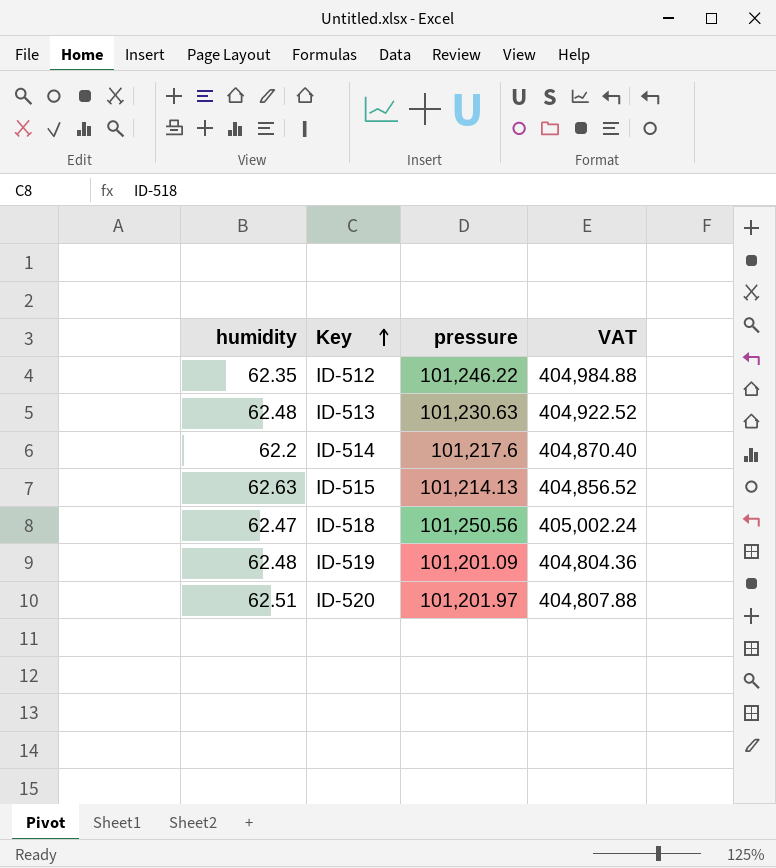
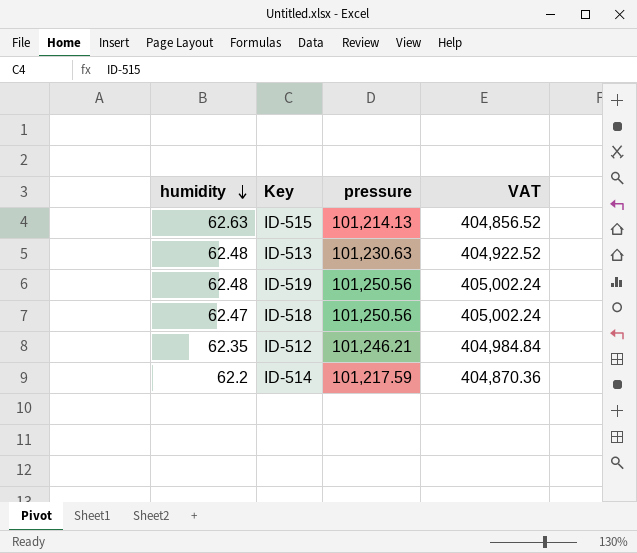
row order: Key ascending -> humidity descending
row ID-520: 62.51 | 101,201.97 | 404,807.88 -> none
ID-519 | pressure: 101,201.09 -> 101,250.56
ID-519 | VAT: 404,804.36 -> 405,002.24
ID-512 | pressure: 101,246.22 -> 101,246.21
ID-512 | VAT: 404,984.88 -> 404,984.84
ID-514 | pressure: 101,217.6 -> 101,217.59
ID-514 | VAT: 404,870.40 -> 404,870.36

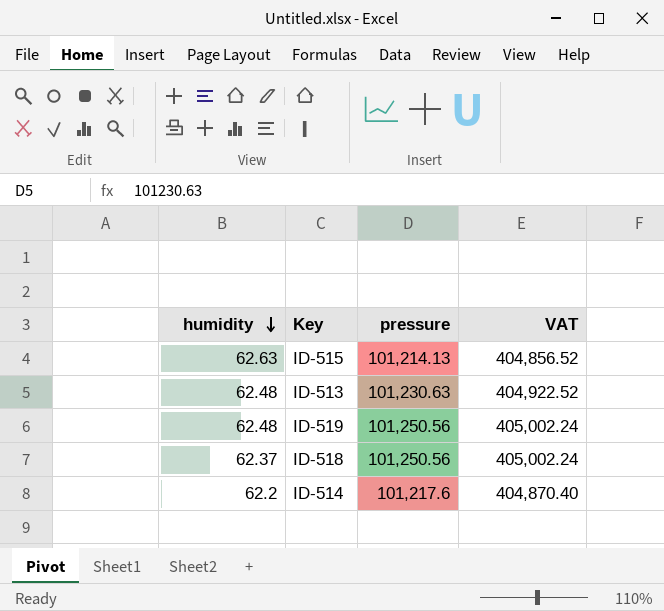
row ID-512: 62.35 | 101,246.21 | 404,984.84 -> none
ID-518 | humidity: 62.47 -> 62.37
ID-514 | pressure: 101,217.59 -> 101,217.6
ID-514 | VAT: 404,870.36 -> 404,870.40

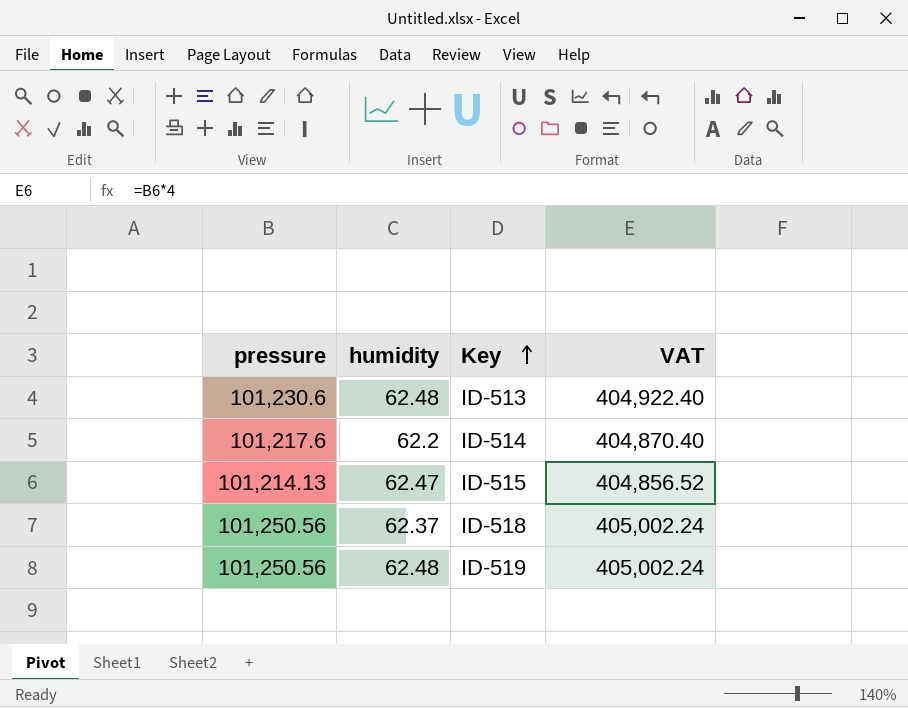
row order: humidity descending -> Key ascending
column pressure | position: 3 -> 1
ID-513 | pressure: 101,230.63 -> 101,230.6
ID-513 | VAT: 404,922.52 -> 404,922.40
ID-515 | humidity: 62.63 -> 62.47

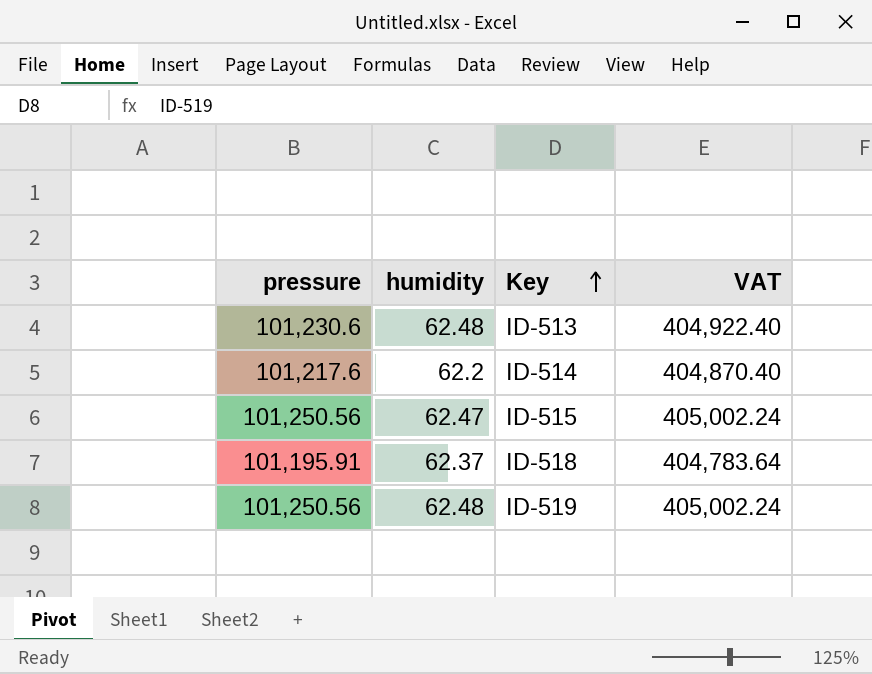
ID-515 | pressure: 101,214.13 -> 101,250.56
ID-515 | VAT: 404,856.52 -> 405,002.24
ID-518 | pressure: 101,250.56 -> 101,195.91
ID-518 | VAT: 405,002.24 -> 404,783.64

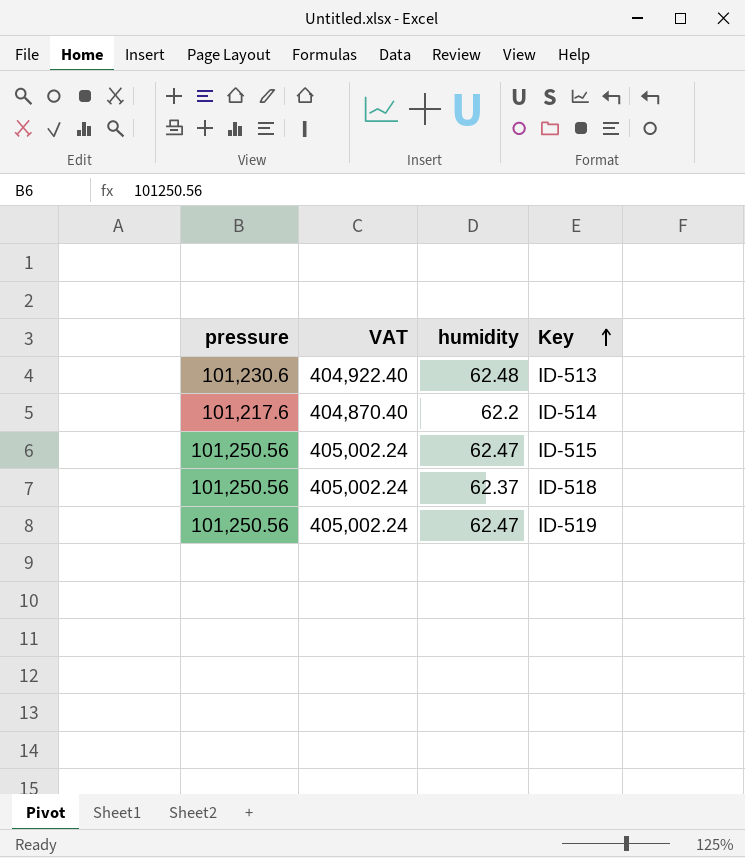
column VAT | position: 4 -> 2
ID-518 | pressure: 101,195.91 -> 101,250.56
ID-518 | VAT: 404,783.64 -> 405,002.24
ID-519 | humidity: 62.48 -> 62.47

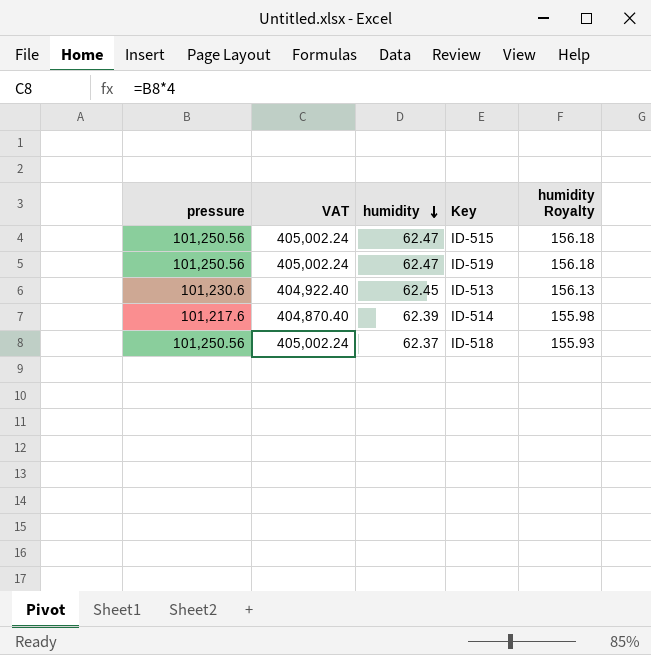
row order: Key ascending -> humidity descending
column humidity Royalty | formula: none -> [humidity] * 2.5
ID-513 | humidity: 62.48 -> 62.45
ID-514 | humidity: 62.2 -> 62.39

